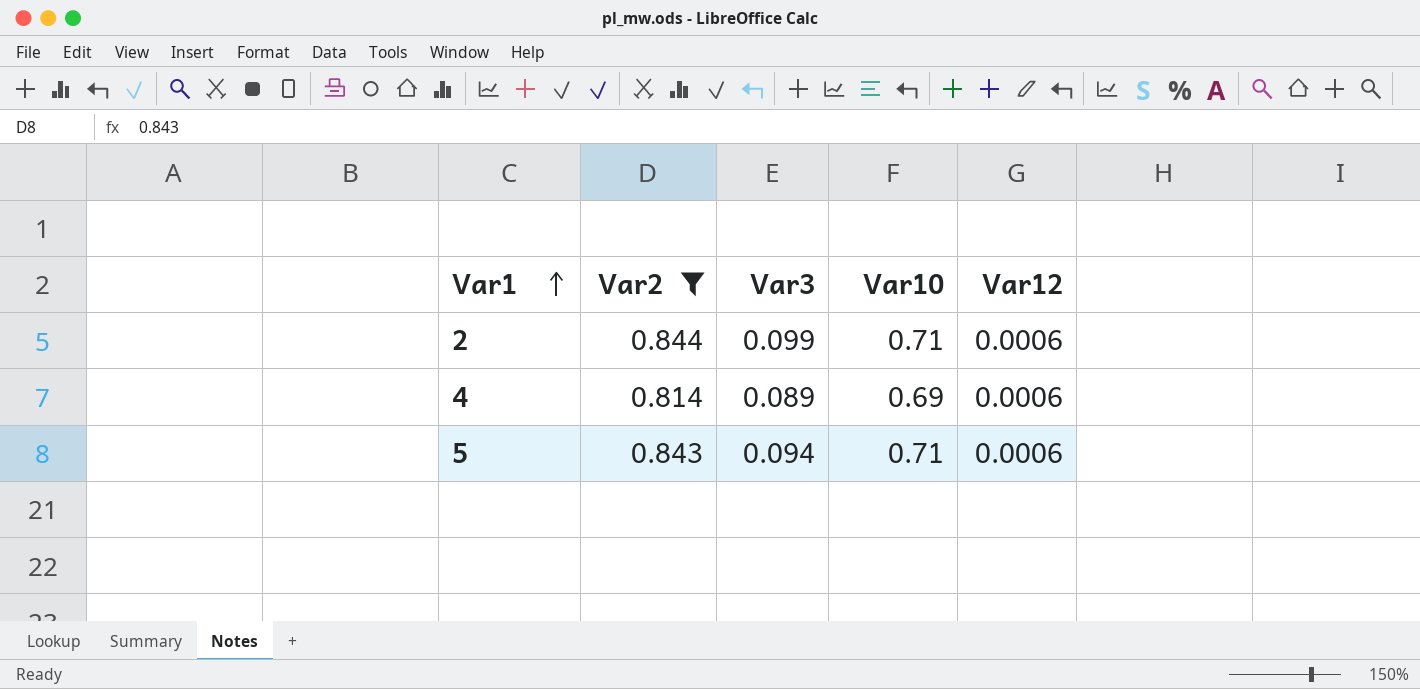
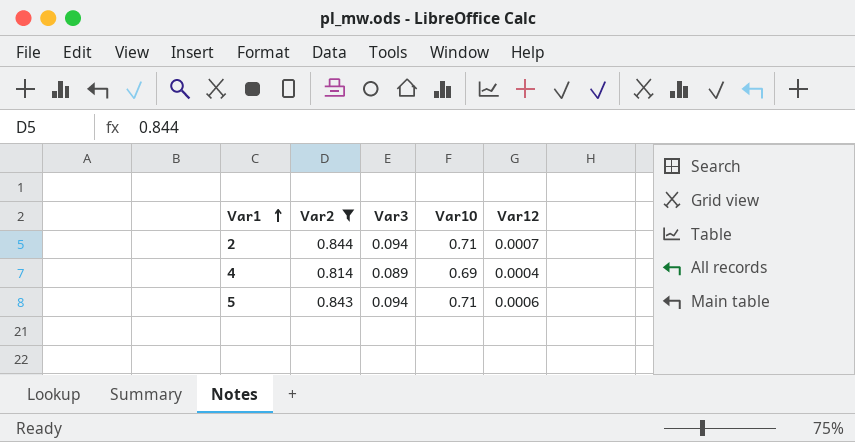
2 | Var3: 0.099 -> 0.094
2 | Var12: 0.0006 -> 0.0007
4 | Var12: 0.0006 -> 0.0004

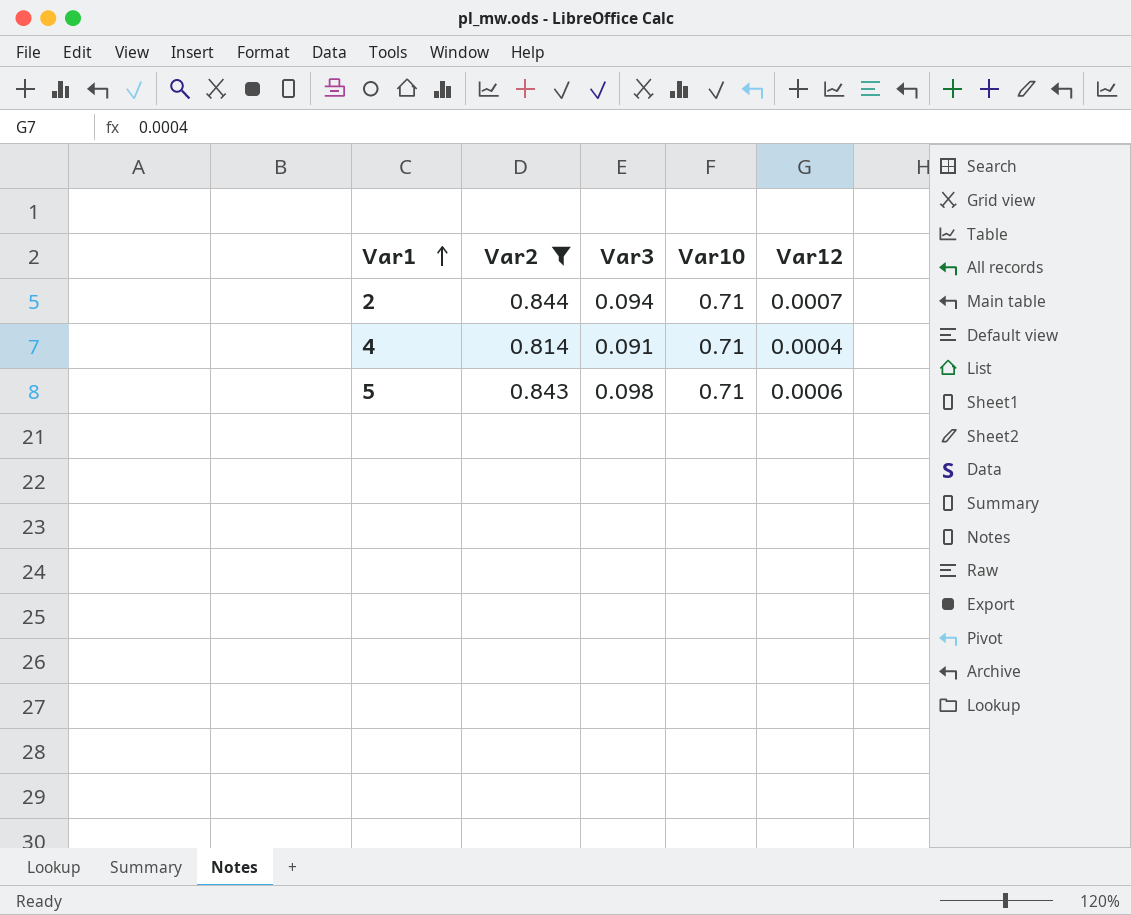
4 | Var3: 0.089 -> 0.091
4 | Var10: 0.69 -> 0.71
5 | Var3: 0.094 -> 0.098

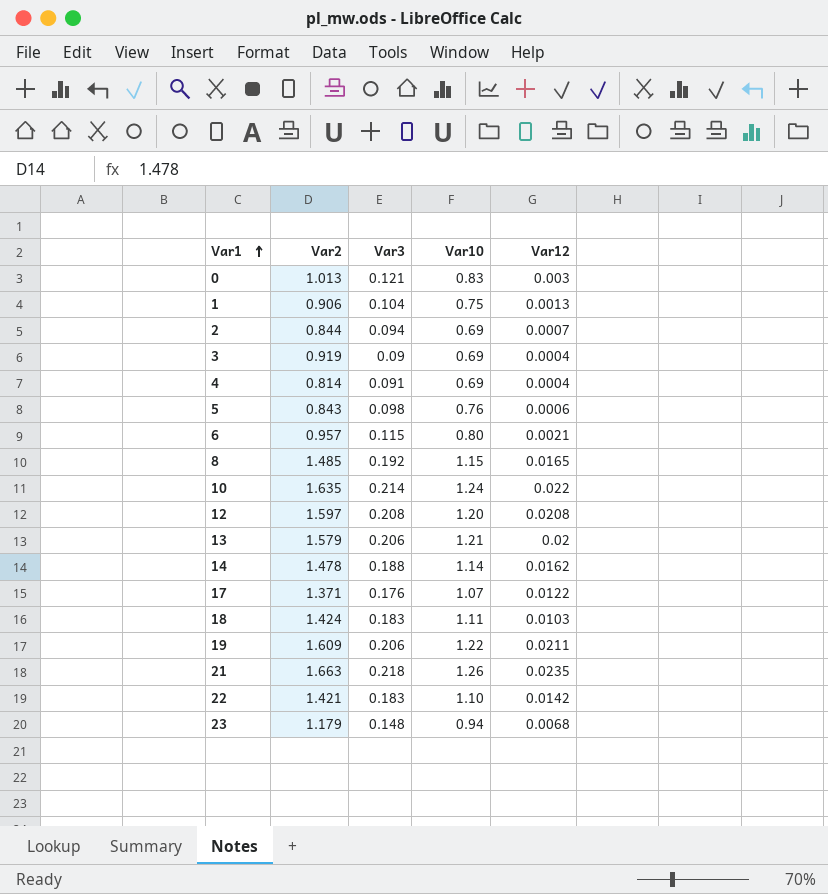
filter: Var2 <= 0.844 -> none
2 | Var10: 0.71 -> 0.69
4 | Var10: 0.71 -> 0.69
5 | Var10: 0.71 -> 0.76

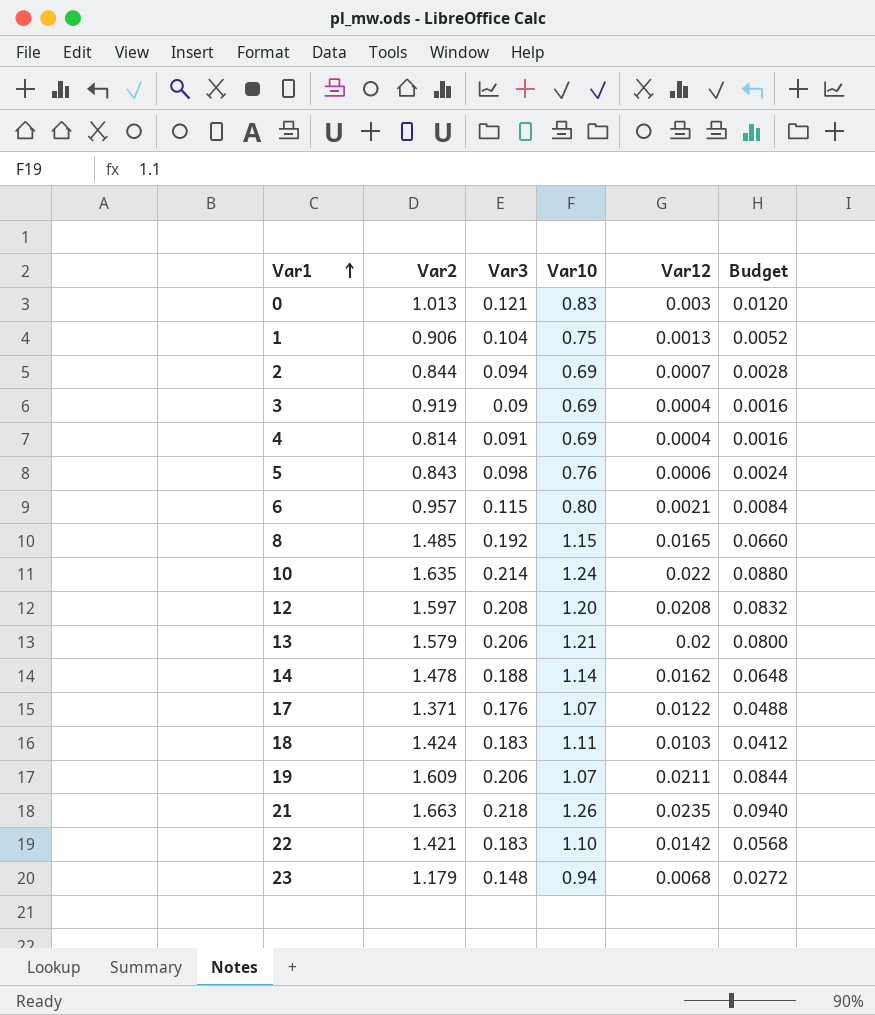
column Budget | formula: none -> [Var12] * 4
19 | Var10: 1.22 -> 1.07

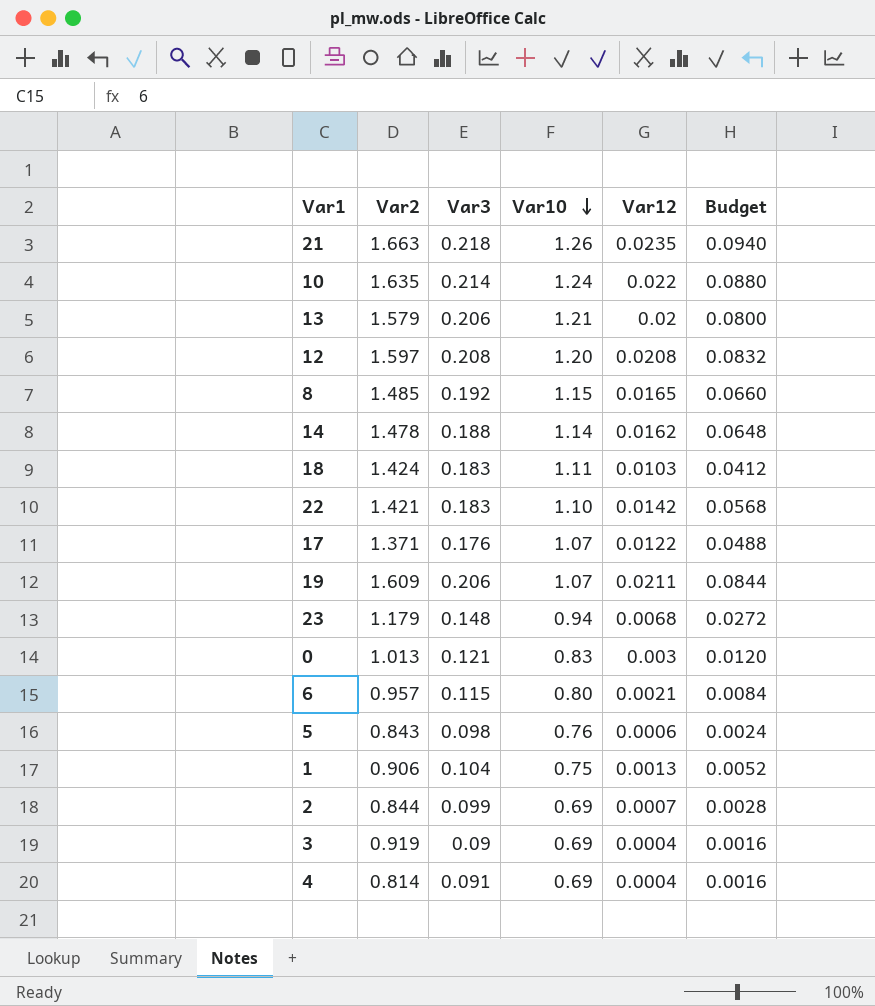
row order: Var1 ascending -> Var10 descending
2 | Var3: 0.094 -> 0.099

